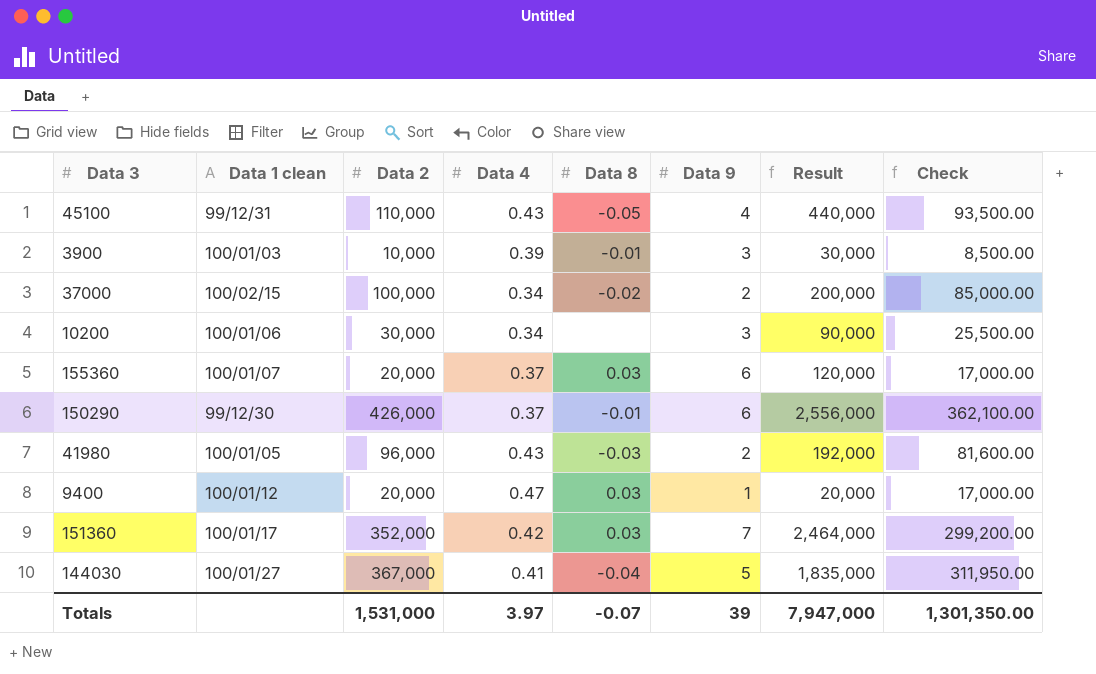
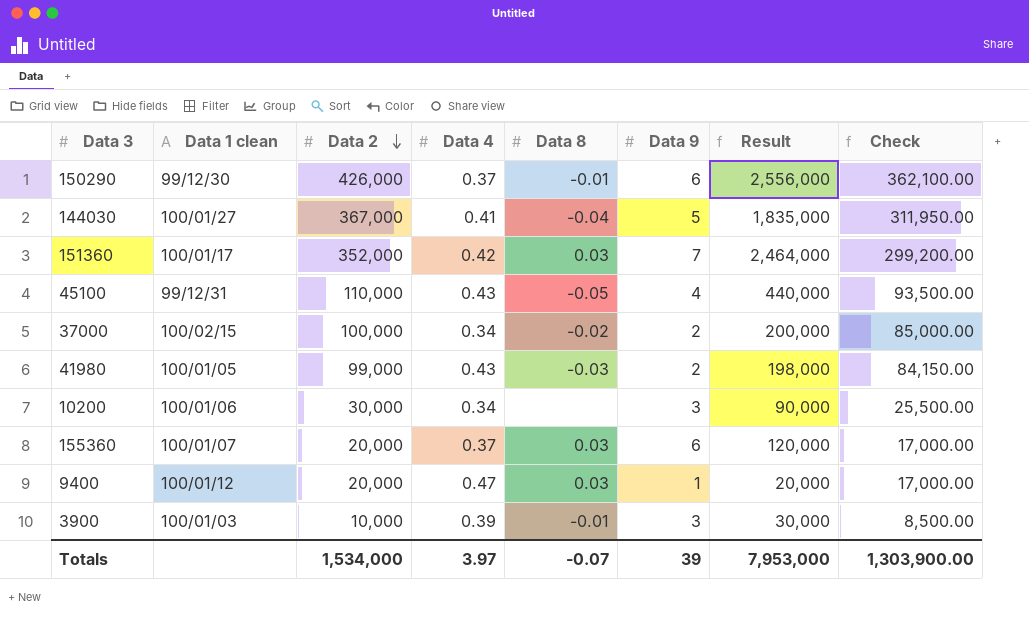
row order: none -> Data 2 descending
41980 | Data 2: 96,000 -> 99,000
41980 | Result: 192,000 -> 198,000
41980 | Check: 81,600.00 -> 84,150.00
Totals | Data 2: 1,531,000 -> 1,534,000
Totals | Result: 7,947,000 -> 7,953,000
Totals | Check: 1,301,350.00 -> 1,303,900.00

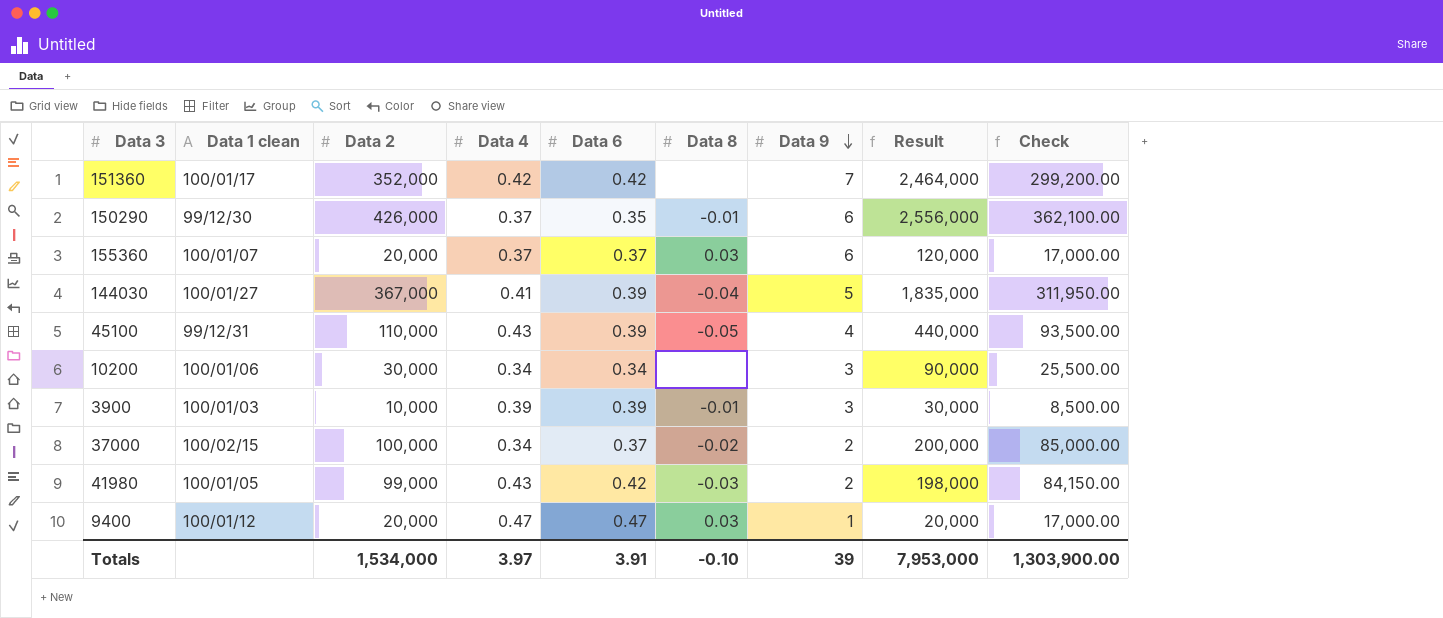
row order: Data 2 descending -> Data 9 descending
column Data 6 | position: none -> 5
151360 | Data 8: 0.03 -> none
Totals | Data 8: -0.07 -> -0.10

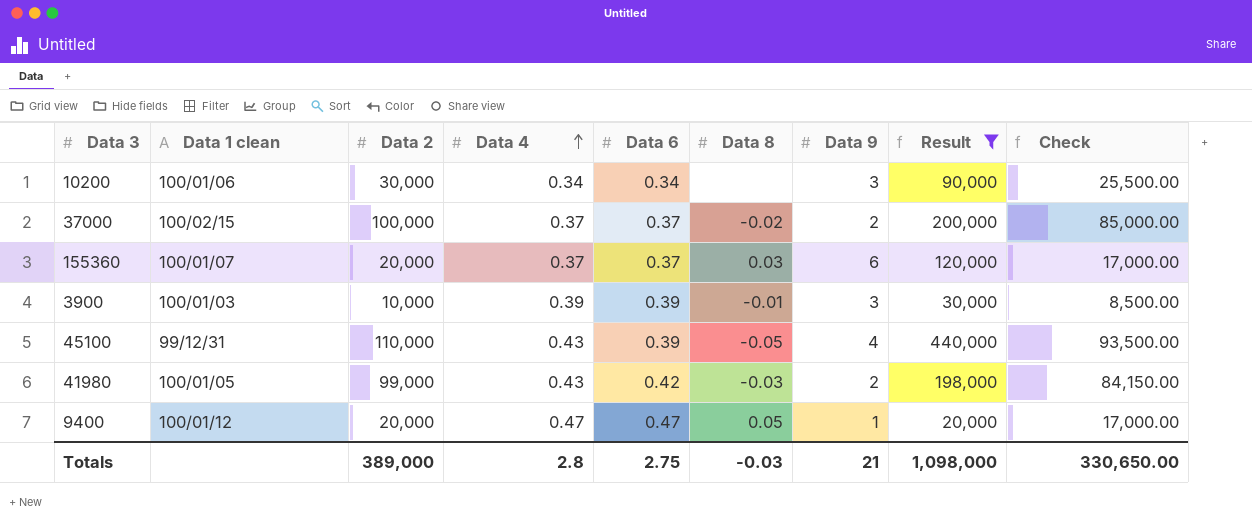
filter: none -> Result <= 440,000
row order: Data 9 descending -> Data 4 ascending
37000 | Data 4: 0.34 -> 0.37
9400 | Data 8: 0.03 -> 0.05
Totals | Data 2: 1,534,000 -> 389,000
Totals | Data 4: 3.97 -> 2.8
Totals | Data 6: 3.91 -> 2.75
Totals | Data 8: -0.10 -> -0.03
Totals | Data 9: 39 -> 21
Totals | Result: 7,953,000 -> 1,098,000
Totals | Check: 1,303,900.00 -> 330,650.00

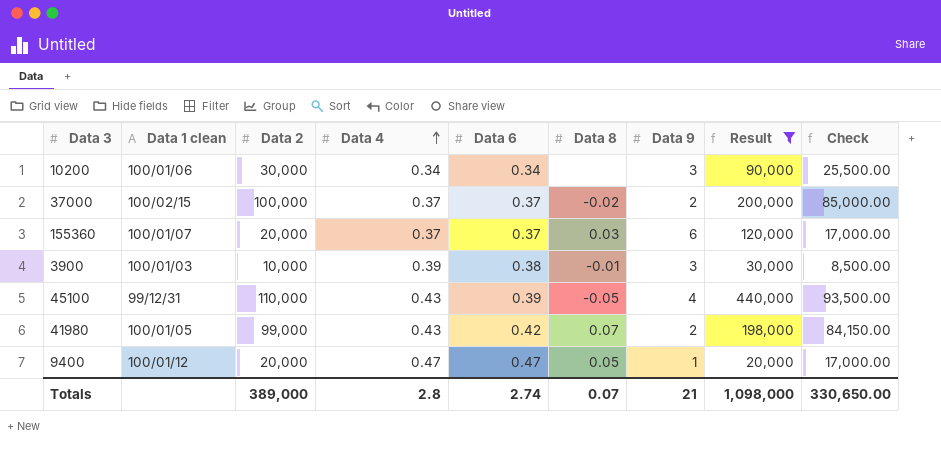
3900 | Data 6: 0.39 -> 0.38
41980 | Data 8: -0.03 -> 0.07
Totals | Data 6: 2.75 -> 2.74
Totals | Data 8: -0.03 -> 0.07

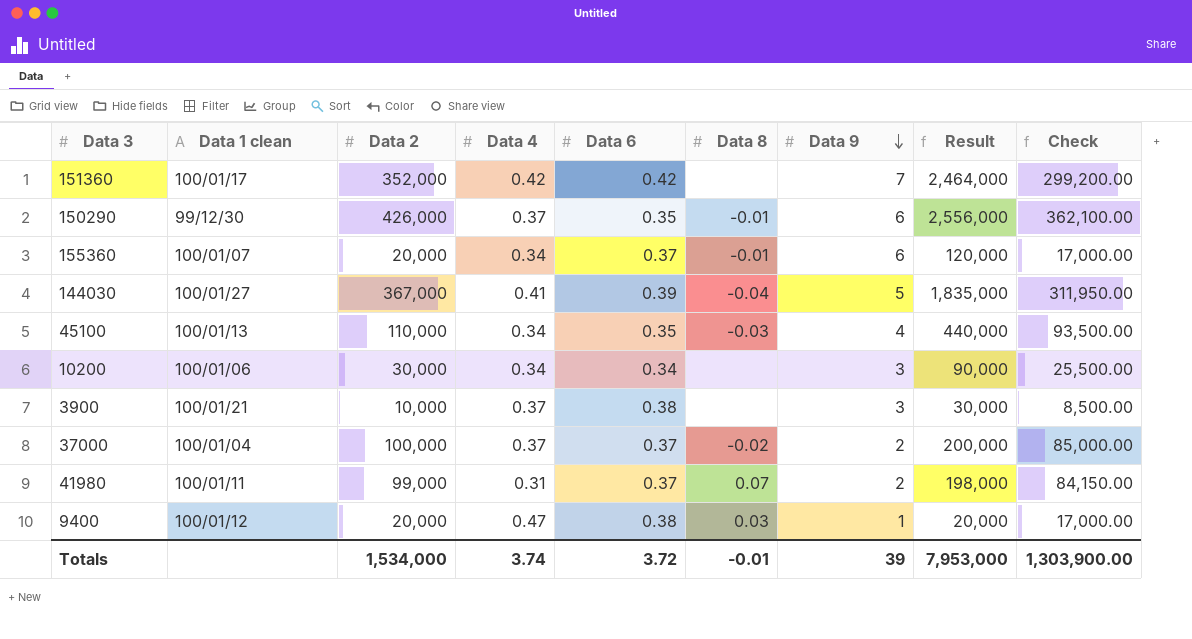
filter: Result <= 440,000 -> none
row order: Data 4 ascending -> Data 9 descending
155360 | Data 4: 0.37 -> 0.34
155360 | Data 8: 0.03 -> -0.01
45100 | Data 1 clean: 99/12/31 -> 100/01/13
45100 | Data 4: 0.43 -> 0.34
45100 | Data 6: 0.39 -> 0.35
45100 | Data 8: -0.05 -> -0.03
3900 | Data 1 clean: 100/01/03 -> 100/01/21
3900 | Data 4: 0.39 -> 0.37
3900 | Data 8: -0.01 -> none
37000 | Data 1 clean: 100/02/15 -> 100/01/04
41980 | Data 1 clean: 100/01/05 -> 100/01/11
41980 | Data 4: 0.43 -> 0.31
41980 | Data 6: 0.42 -> 0.37
9400 | Data 6: 0.47 -> 0.38
9400 | Data 8: 0.05 -> 0.03
Totals | Data 2: 389,000 -> 1,534,000
Totals | Data 4: 2.8 -> 3.74
Totals | Data 6: 2.74 -> 3.72
Totals | Data 8: 0.07 -> -0.01
Totals | Data 9: 21 -> 39
Totals | Result: 1,098,000 -> 7,953,000
Totals | Check: 330,650.00 -> 1,303,900.00

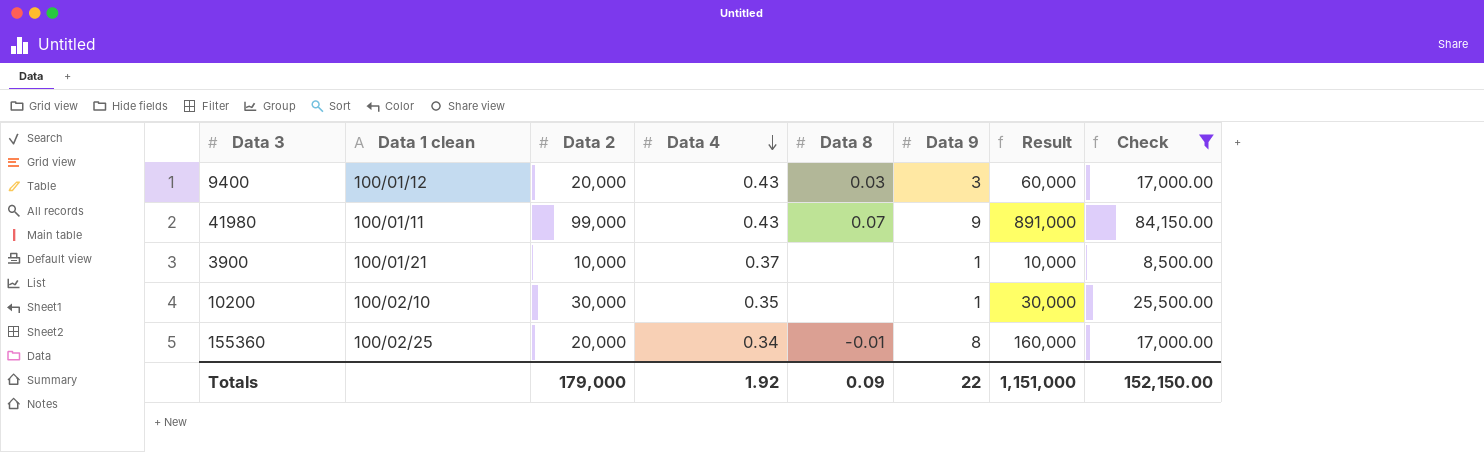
filter: none -> Check <= 84,150.00
row order: Data 9 descending -> Data 4 descending
column Data 6 | position: 5 -> none
9400 | Data 4: 0.47 -> 0.43
9400 | Data 9: 1 -> 3
9400 | Result: 20,000 -> 60,000
41980 | Data 4: 0.31 -> 0.43
41980 | Data 9: 2 -> 9
41980 | Result: 198,000 -> 891,000
3900 | Data 9: 3 -> 1
3900 | Result: 30,000 -> 10,000
10200 | Data 1 clean: 100/01/06 -> 100/02/10
10200 | Data 4: 0.34 -> 0.35
10200 | Data 9: 3 -> 1
10200 | Result: 90,000 -> 30,000
155360 | Data 1 clean: 100/01/07 -> 100/02/25
155360 | Data 9: 6 -> 8
155360 | Result: 120,000 -> 160,000
Totals | Data 2: 1,534,000 -> 179,000
Totals | Data 4: 3.74 -> 1.92
Totals | Data 8: -0.01 -> 0.09
Totals | Data 9: 39 -> 22
Totals | Result: 7,953,000 -> 1,151,000
Totals | Check: 1,303,900.00 -> 152,150.00

